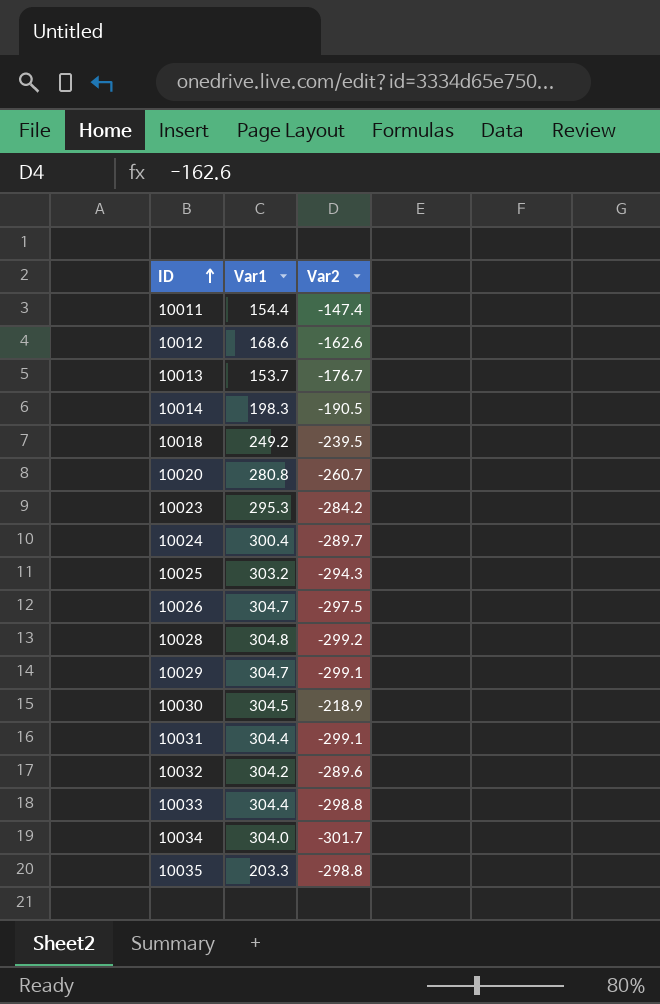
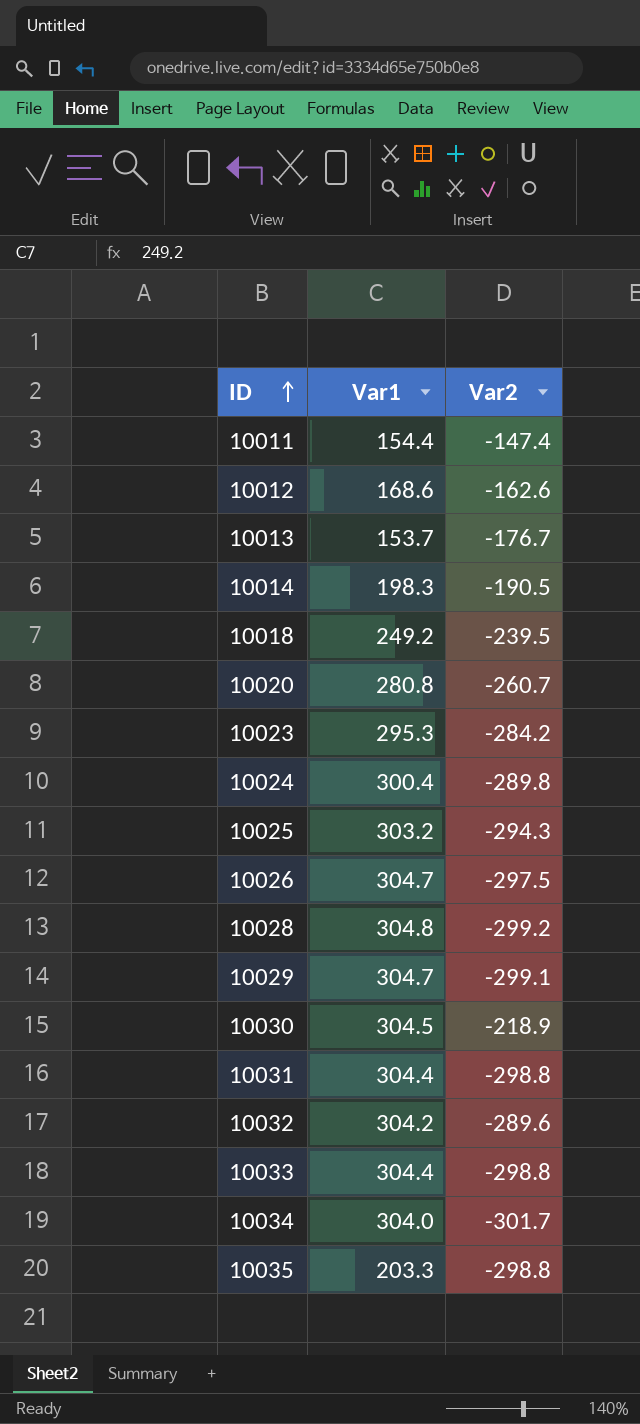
10024 | Var2: -289.7 -> -289.8
10031 | Var2: -299.1 -> -298.8

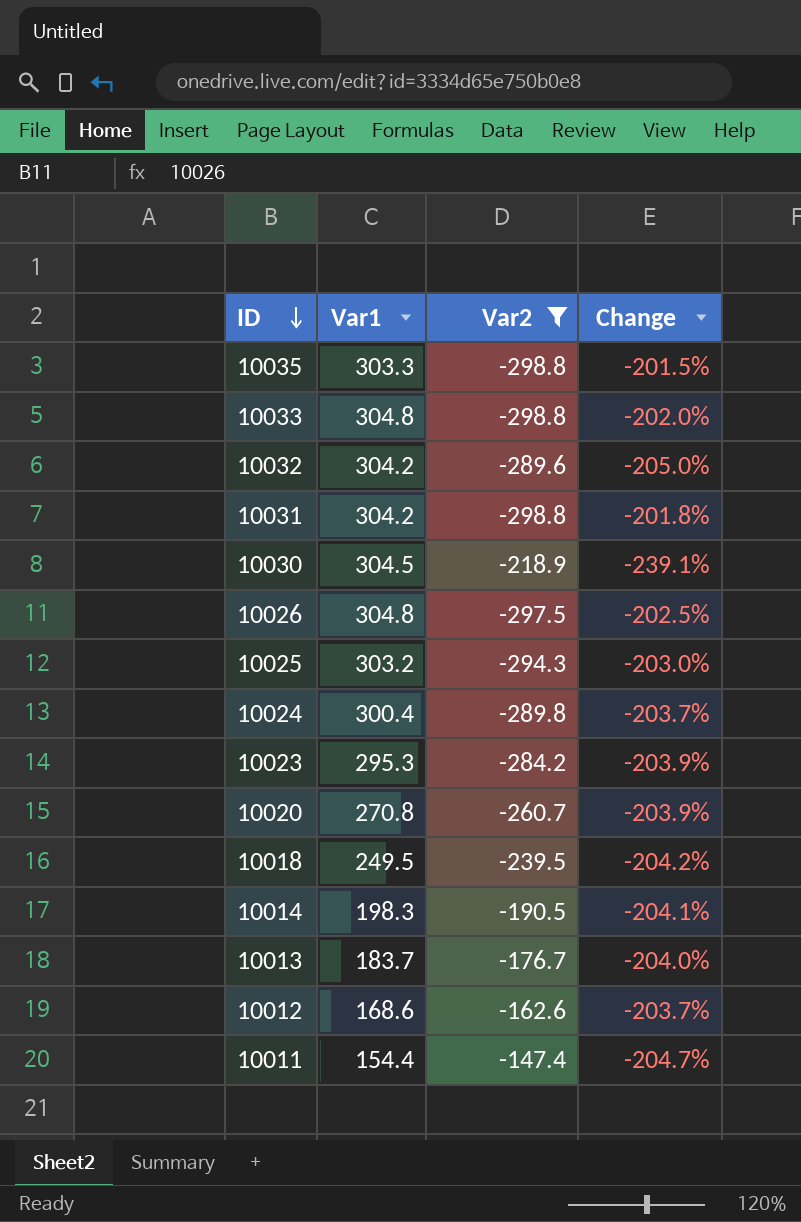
filter: none -> Var2 >= -298.8
row order: ID ascending -> ID descending
column Change | formula: none -> ([Var1] - [Var2]) / [Var2]
10035 | Var1: 203.3 -> 303.3
10033 | Var1: 304.4 -> 304.8
10031 | Var1: 304.4 -> 304.2
10026 | Var1: 304.7 -> 304.8
10020 | Var1: 280.8 -> 270.8
10018 | Var1: 249.2 -> 249.5
10013 | Var1: 153.7 -> 183.7

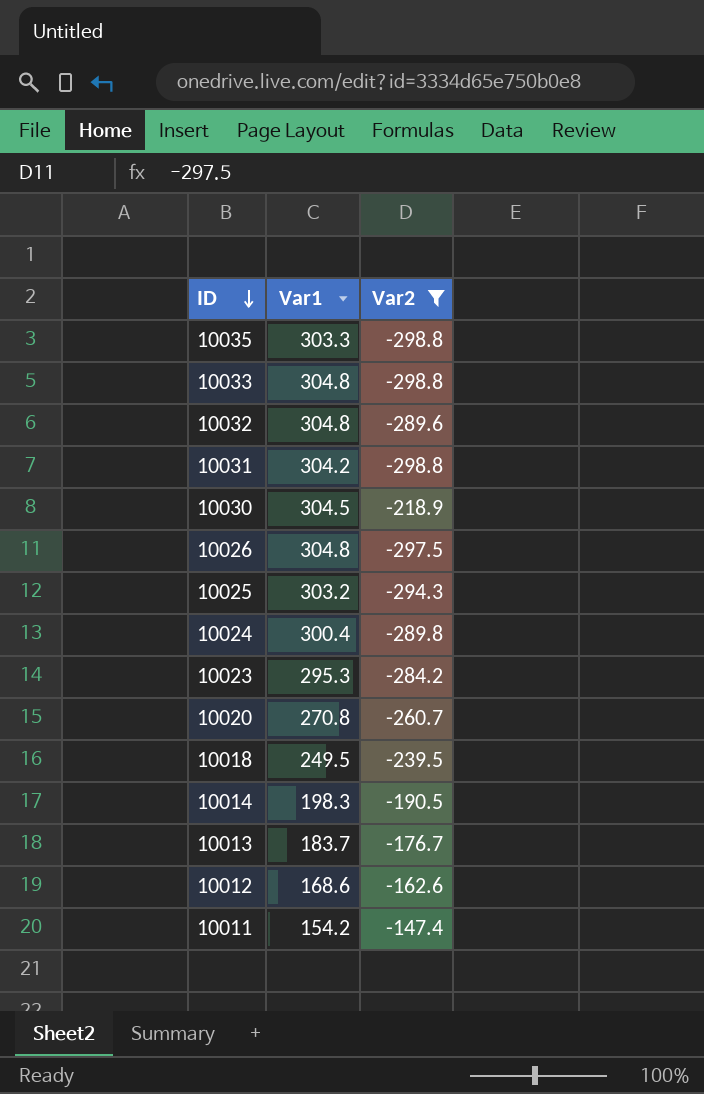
column Change | formula: ([Var1] - [Var2]) / [Var2] -> none
10032 | Var1: 304.2 -> 304.8
10011 | Var1: 154.4 -> 154.2

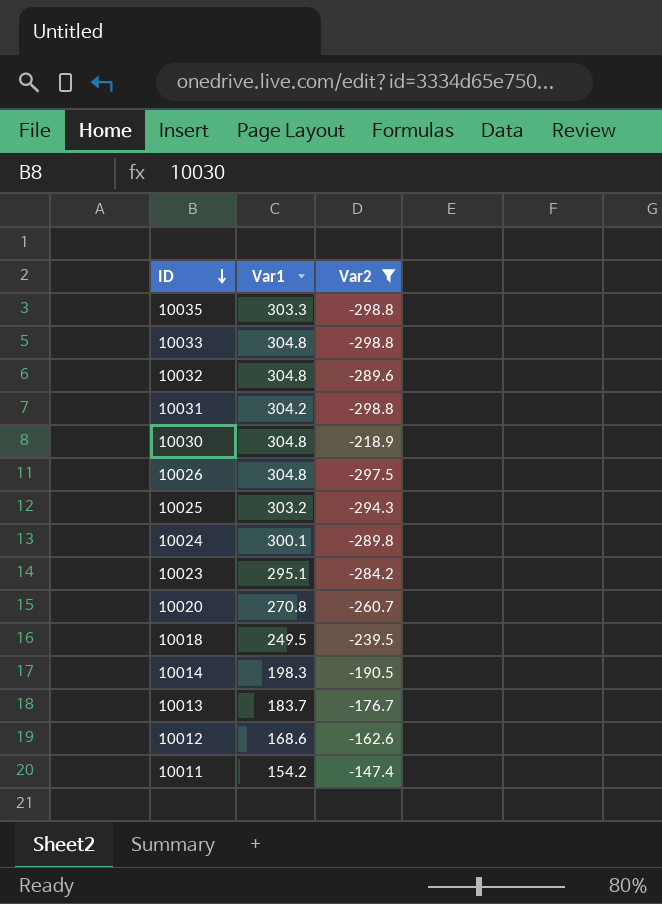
10030 | Var1: 304.5 -> 304.8
10024 | Var1: 300.4 -> 300.1
10023 | Var1: 295.3 -> 295.1

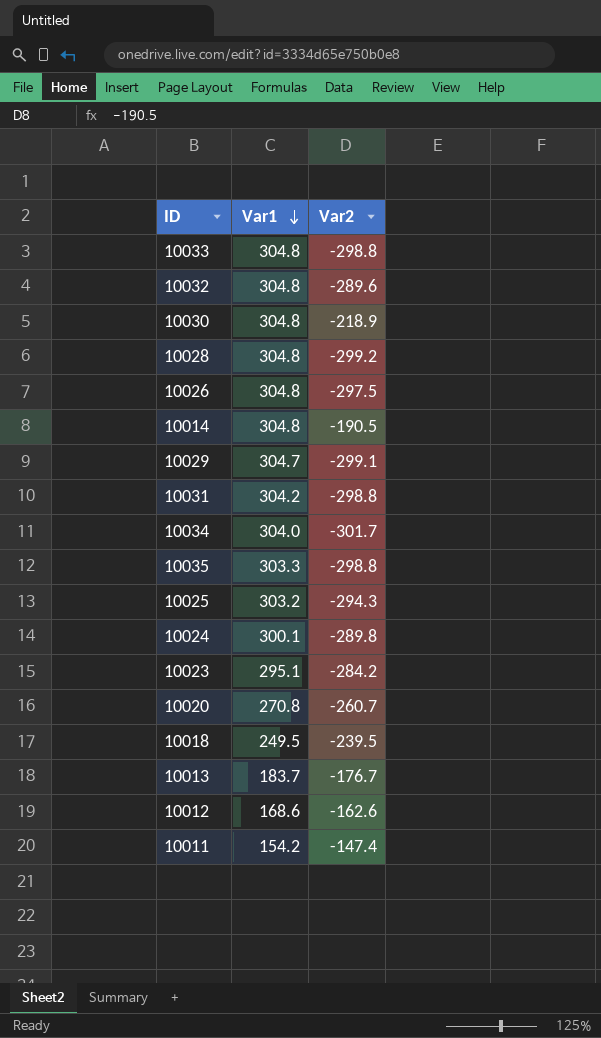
filter: Var2 >= -298.8 -> none
row order: ID descending -> Var1 descending
10014 | Var1: 198.3 -> 304.8

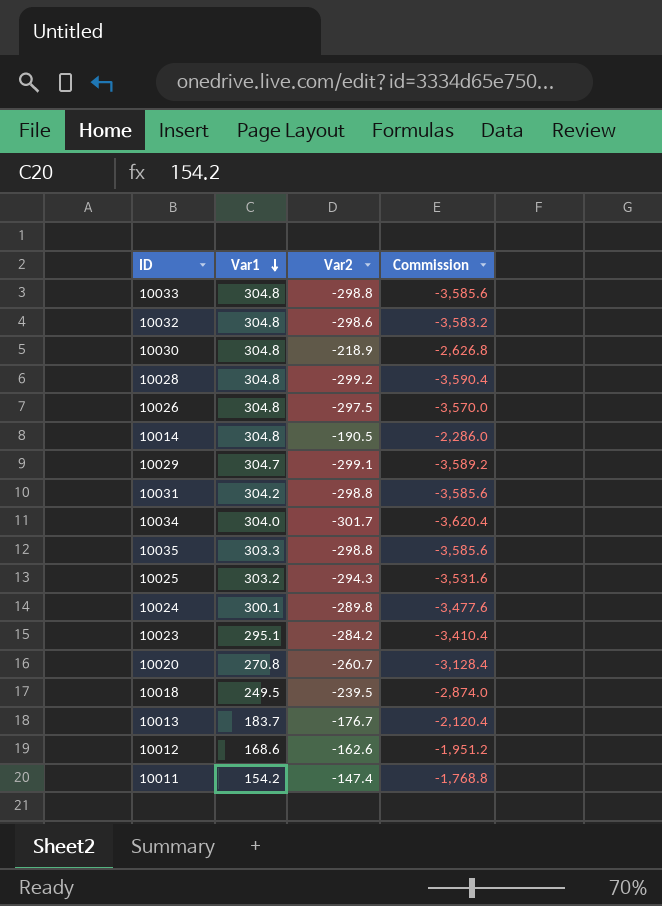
column Commission | formula: none -> [Var2] * 12
10032 | Var2: -289.6 -> -298.6

